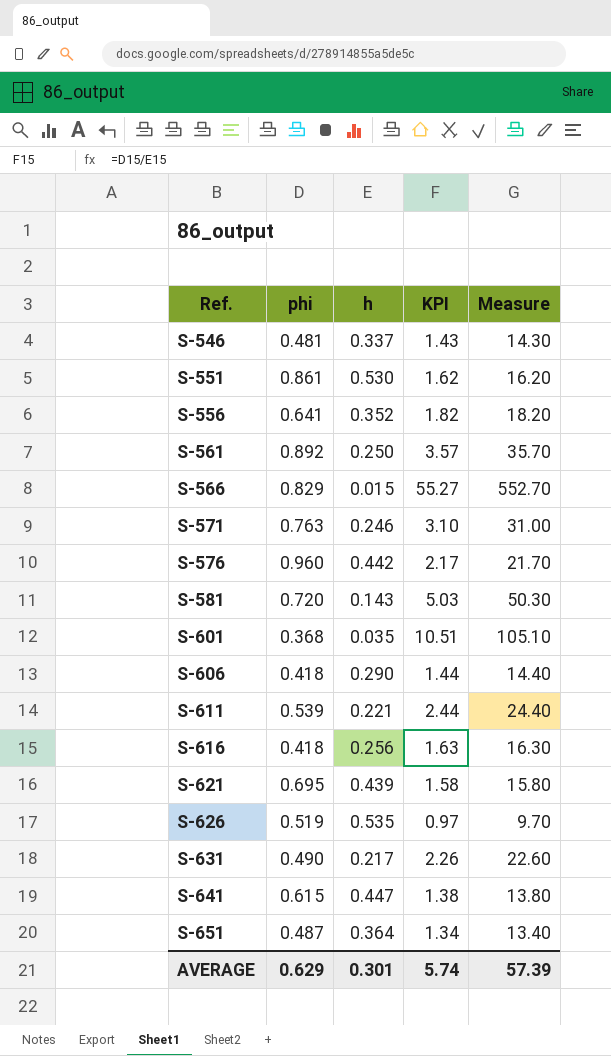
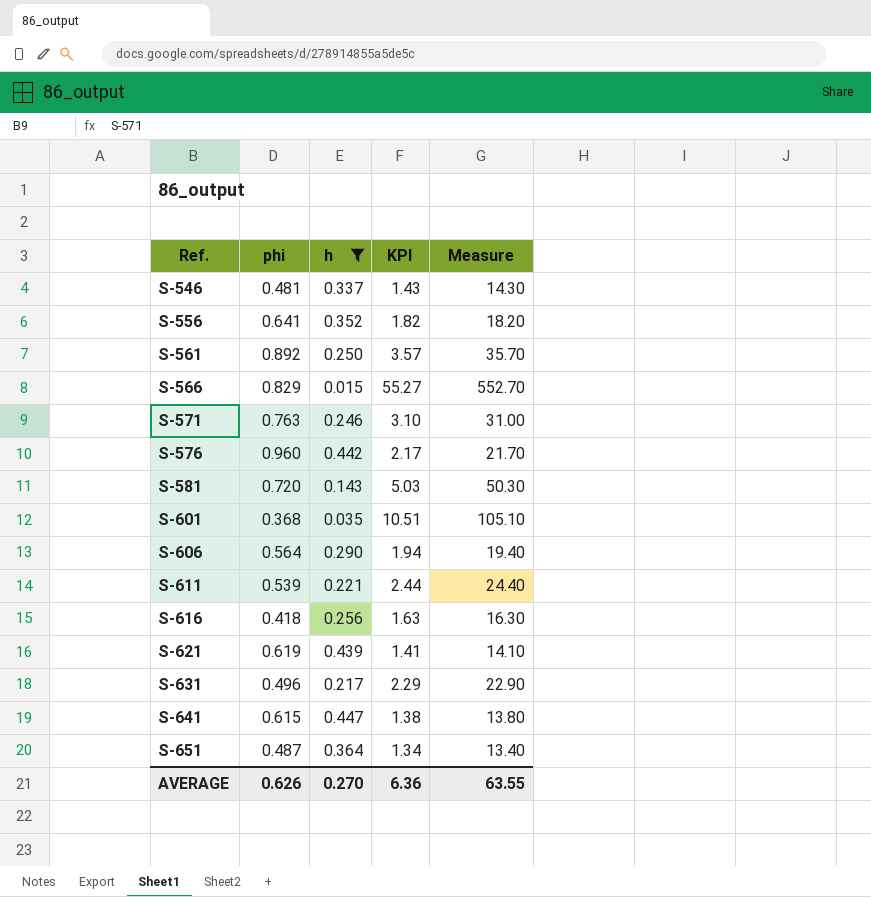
filter: none -> h <= 0.447
S-606 | phi: 0.418 -> 0.564
S-606 | KPI: 1.44 -> 1.94
S-606 | Measure: 14.40 -> 19.40
S-621 | phi: 0.695 -> 0.619
S-621 | KPI: 1.58 -> 1.41
S-621 | Measure: 15.80 -> 14.10
S-631 | phi: 0.490 -> 0.496
S-631 | KPI: 2.26 -> 2.29
S-631 | Measure: 22.60 -> 22.90
AVERAGE | phi: 0.629 -> 0.626
AVERAGE | h: 0.301 -> 0.270
AVERAGE | KPI: 5.74 -> 6.36
AVERAGE | Measure: 57.39 -> 63.55

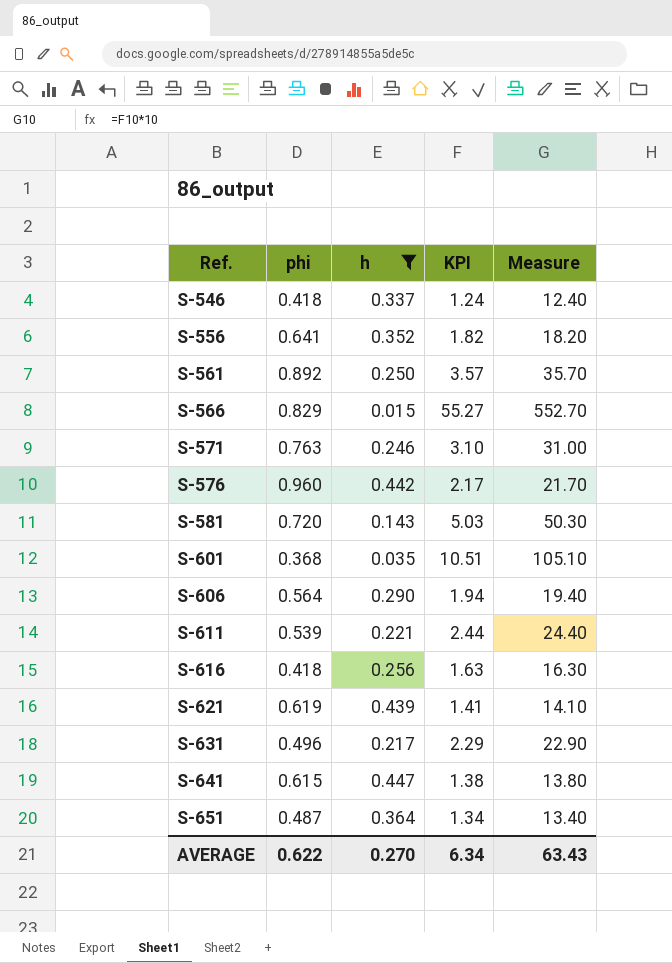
S-546 | phi: 0.481 -> 0.418
S-546 | KPI: 1.43 -> 1.24
S-546 | Measure: 14.30 -> 12.40
AVERAGE | phi: 0.626 -> 0.622
AVERAGE | KPI: 6.36 -> 6.34
AVERAGE | Measure: 63.55 -> 63.43

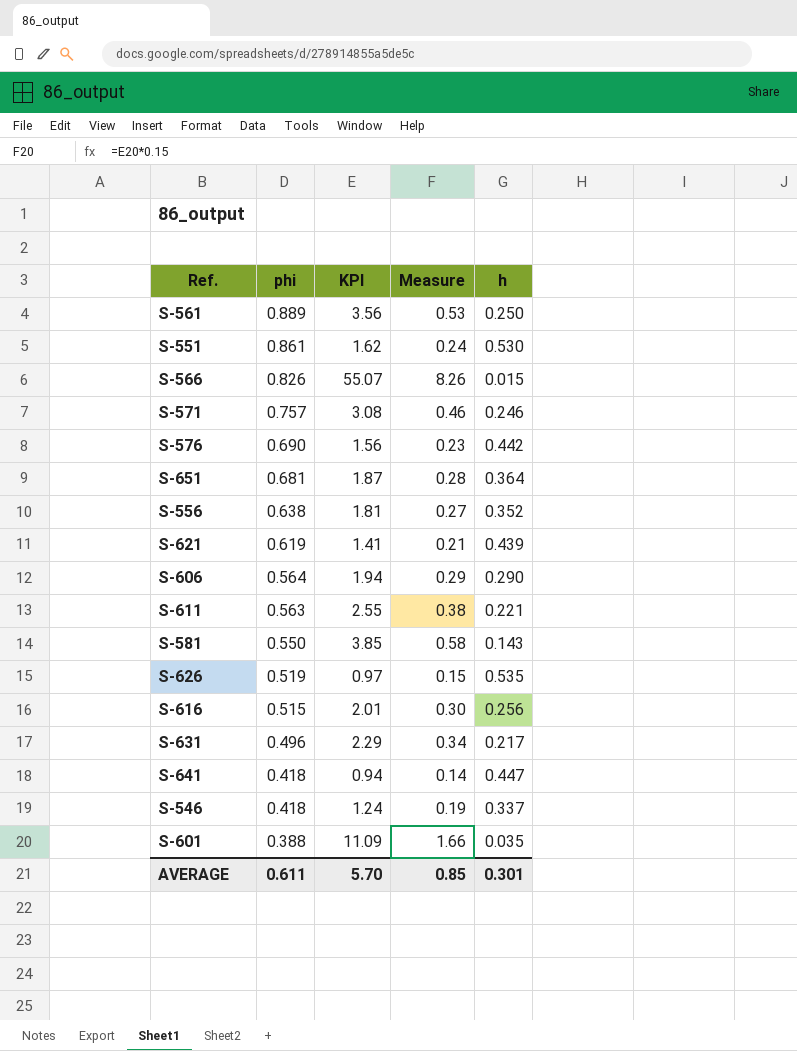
filter: h <= 0.447 -> none
row order: Ref. ascending -> phi descending
column Measure | formula: [KPI] * 10 -> [KPI] * 0.15
column h | position: 3 -> 5
S-561 | phi: 0.892 -> 0.889
S-561 | KPI: 3.57 -> 3.56
S-566 | phi: 0.829 -> 0.826
S-566 | KPI: 55.27 -> 55.07
S-571 | phi: 0.763 -> 0.757
S-571 | KPI: 3.10 -> 3.08
S-576 | phi: 0.960 -> 0.690
S-576 | KPI: 2.17 -> 1.56
S-651 | phi: 0.487 -> 0.681
S-651 | KPI: 1.34 -> 1.87
S-556 | phi: 0.641 -> 0.638
S-556 | KPI: 1.82 -> 1.81
S-611 | phi: 0.539 -> 0.563
S-611 | KPI: 2.44 -> 2.55
S-581 | phi: 0.720 -> 0.550
S-581 | KPI: 5.03 -> 3.85
S-616 | phi: 0.418 -> 0.515
S-616 | KPI: 1.63 -> 2.01
S-641 | phi: 0.615 -> 0.418
S-641 | KPI: 1.38 -> 0.94
S-601 | phi: 0.368 -> 0.388
S-601 | KPI: 10.51 -> 11.09
AVERAGE | phi: 0.622 -> 0.611
AVERAGE | KPI: 6.34 -> 5.70
AVERAGE | Measure: 63.43 -> 0.85
AVERAGE | h: 0.270 -> 0.301

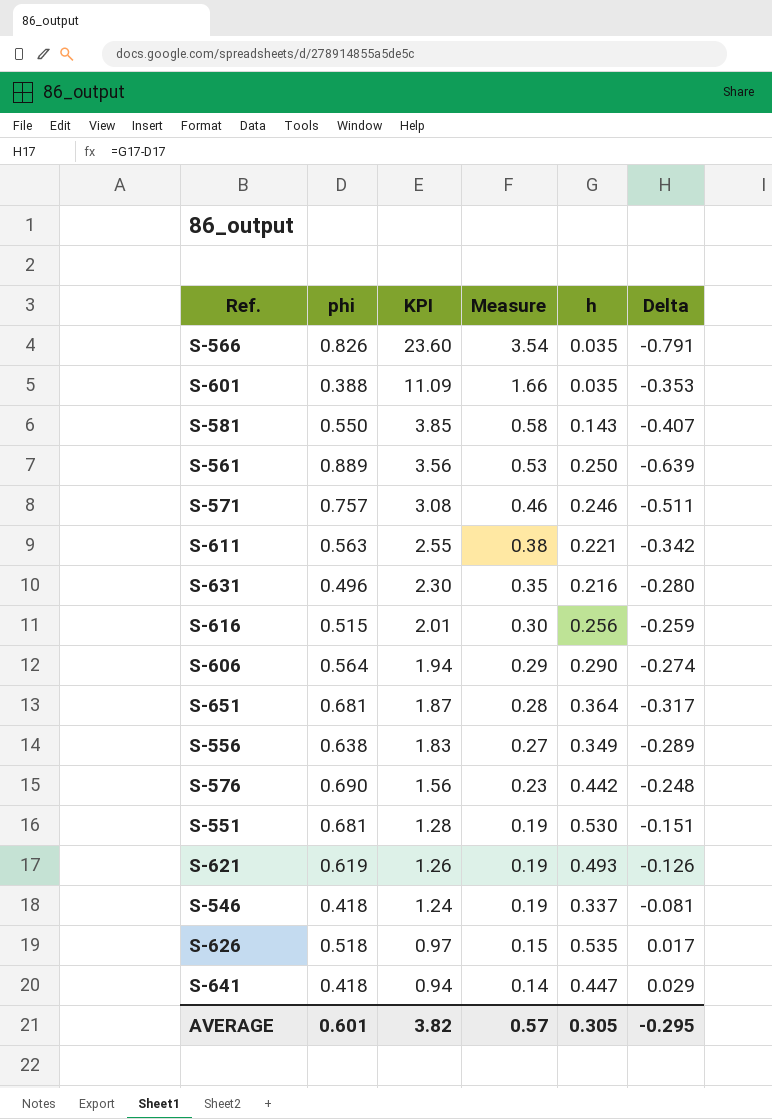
row order: phi descending -> KPI descending
column Delta | formula: none -> [h] - [phi]
S-566 | KPI: 55.07 -> 23.60
S-566 | Measure: 8.26 -> 3.54
S-566 | h: 0.015 -> 0.035
S-631 | KPI: 2.29 -> 2.30
S-631 | Measure: 0.34 -> 0.35
S-631 | h: 0.217 -> 0.216
S-556 | KPI: 1.81 -> 1.83
S-556 | h: 0.352 -> 0.349
S-551 | phi: 0.861 -> 0.681
S-551 | KPI: 1.62 -> 1.28
S-551 | Measure: 0.24 -> 0.19
S-621 | KPI: 1.41 -> 1.26
S-621 | Measure: 0.21 -> 0.19
S-621 | h: 0.439 -> 0.493
S-626 | phi: 0.519 -> 0.518
AVERAGE | phi: 0.611 -> 0.601
AVERAGE | KPI: 5.70 -> 3.82
AVERAGE | Measure: 0.85 -> 0.57
AVERAGE | h: 0.301 -> 0.305

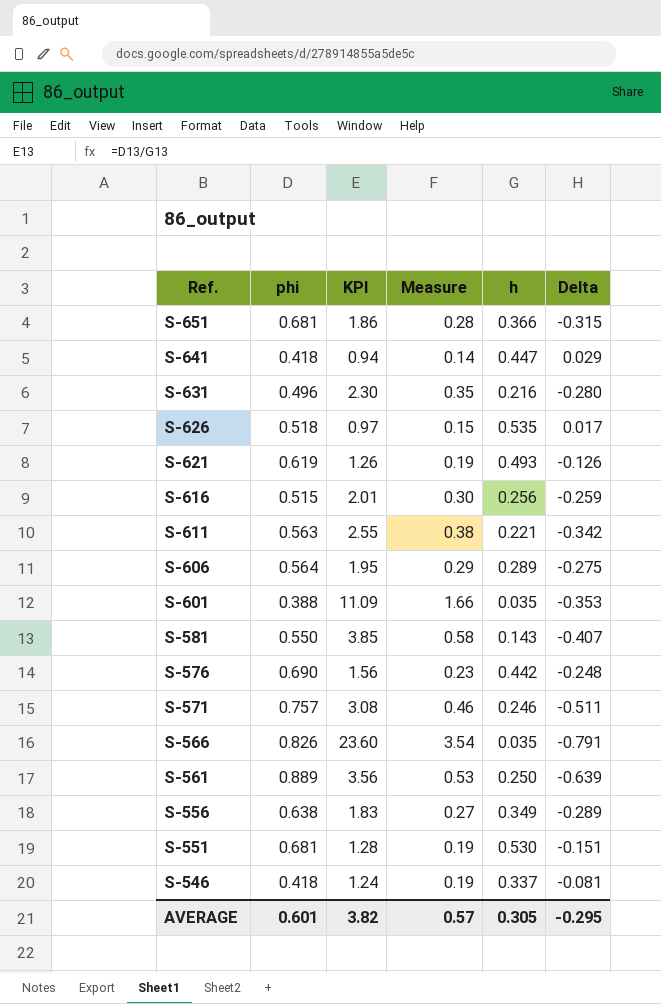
row order: KPI descending -> Ref. descending
S-651 | KPI: 1.87 -> 1.86
S-651 | h: 0.364 -> 0.366
S-651 | Delta: -0.317 -> -0.315
S-606 | KPI: 1.94 -> 1.95
S-606 | h: 0.290 -> 0.289
S-606 | Delta: -0.274 -> -0.275

